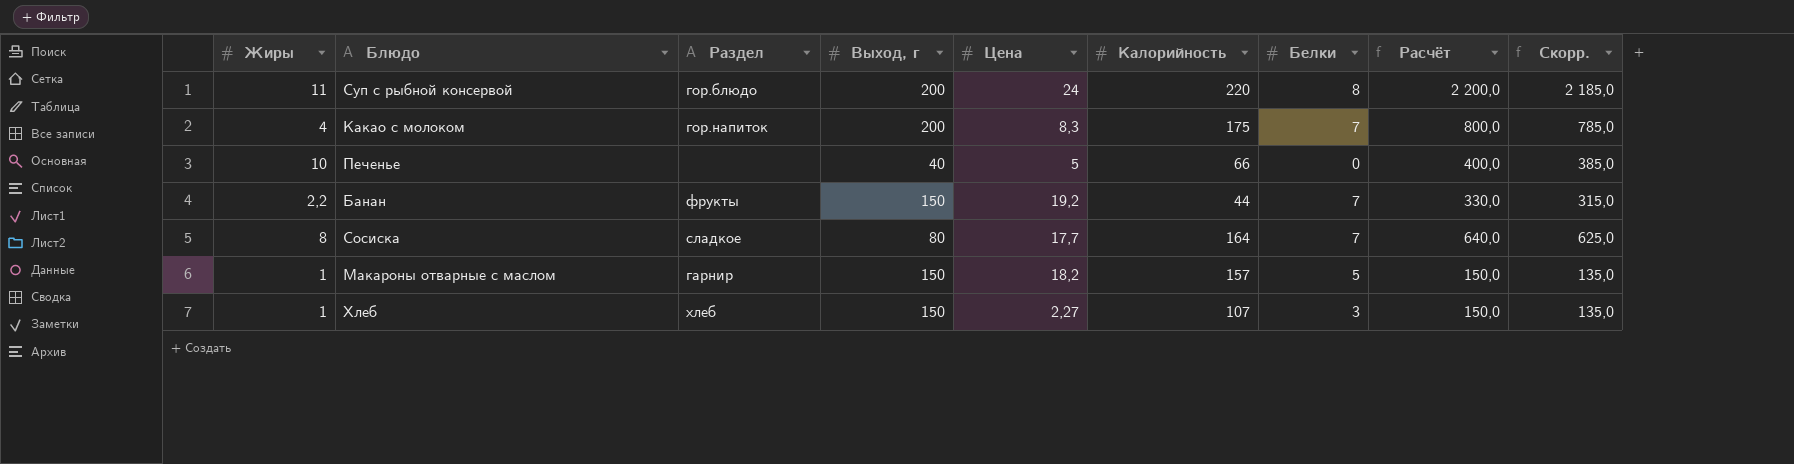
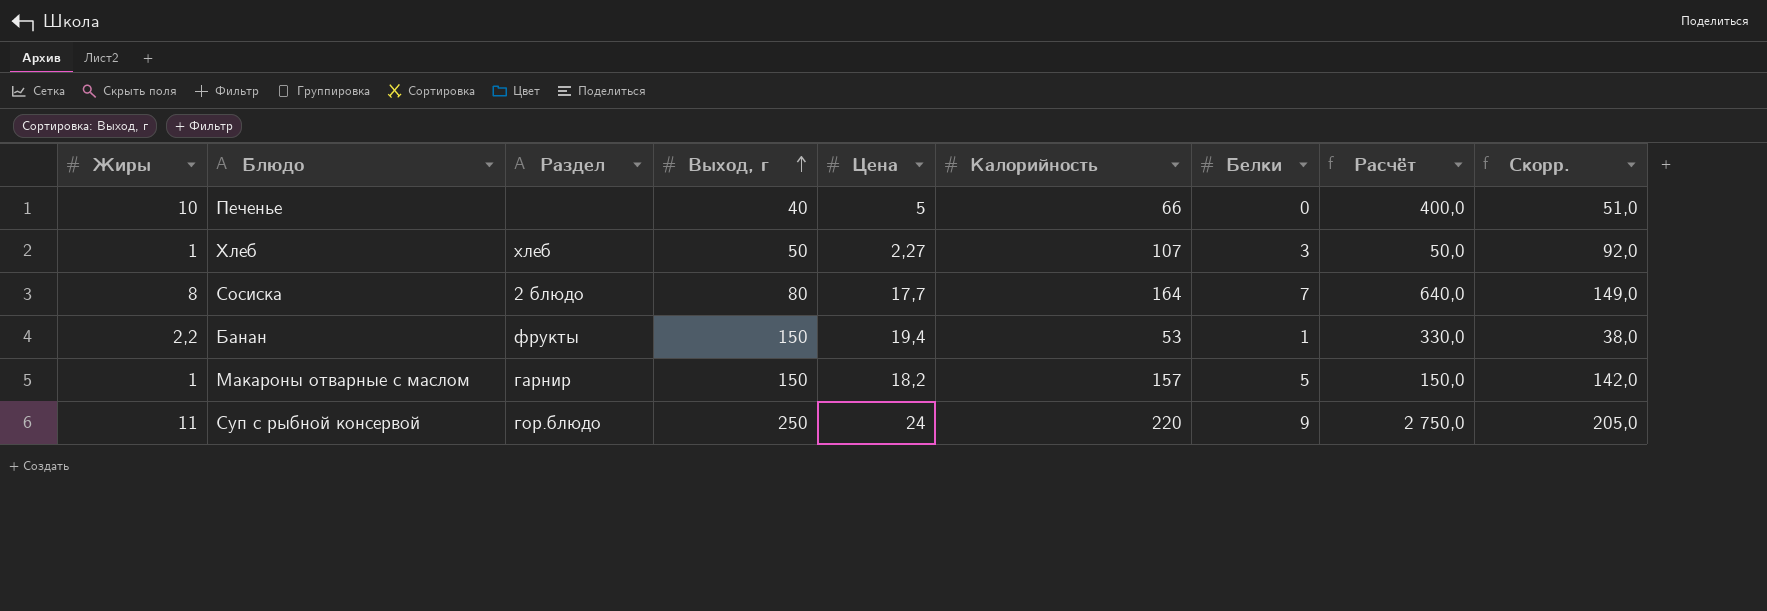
row order: none -> Выход, г ascending
column Скорр. | formula: [Расчёт] - 15 -> [Калорийность] - 15
row Какао с молоком: 4 | гор.напиток | 200 | 8,3 | 175 | 7 | 800,0 | 785,0 -> none
Хлеб | Выход, г: 150 -> 50
Хлеб | Расчёт: 150,0 -> 50,0
Сосиска | Раздел: сладкое -> 2 блюдо
Банан | Цена: 19,2 -> 19,4
Банан | Калорийность: 44 -> 53
Банан | Белки: 7 -> 1
Суп с рыбной консервой | Выход, г: 200 -> 250
Суп с рыбной консервой | Белки: 8 -> 9
Суп с рыбной консервой | Расчёт: 2 200,0 -> 2 750,0

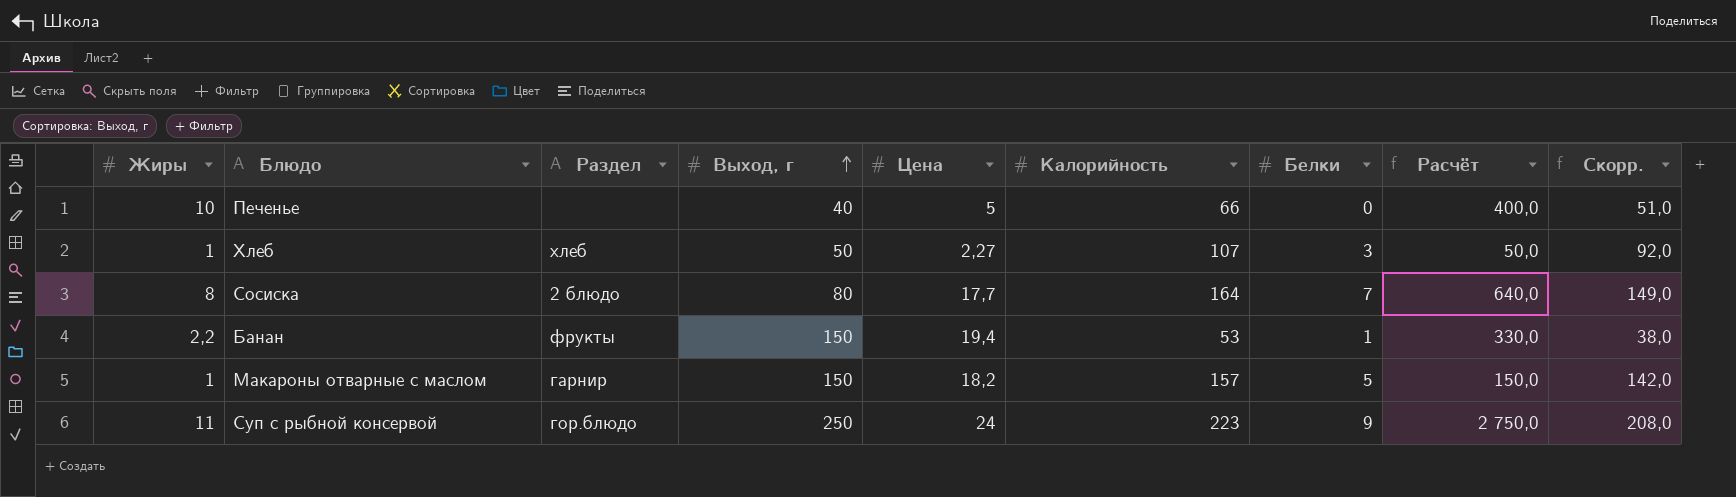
Суп с рыбной консервой | Калорийность: 220 -> 223
Суп с рыбной консервой | Скорр.: 205,0 -> 208,0

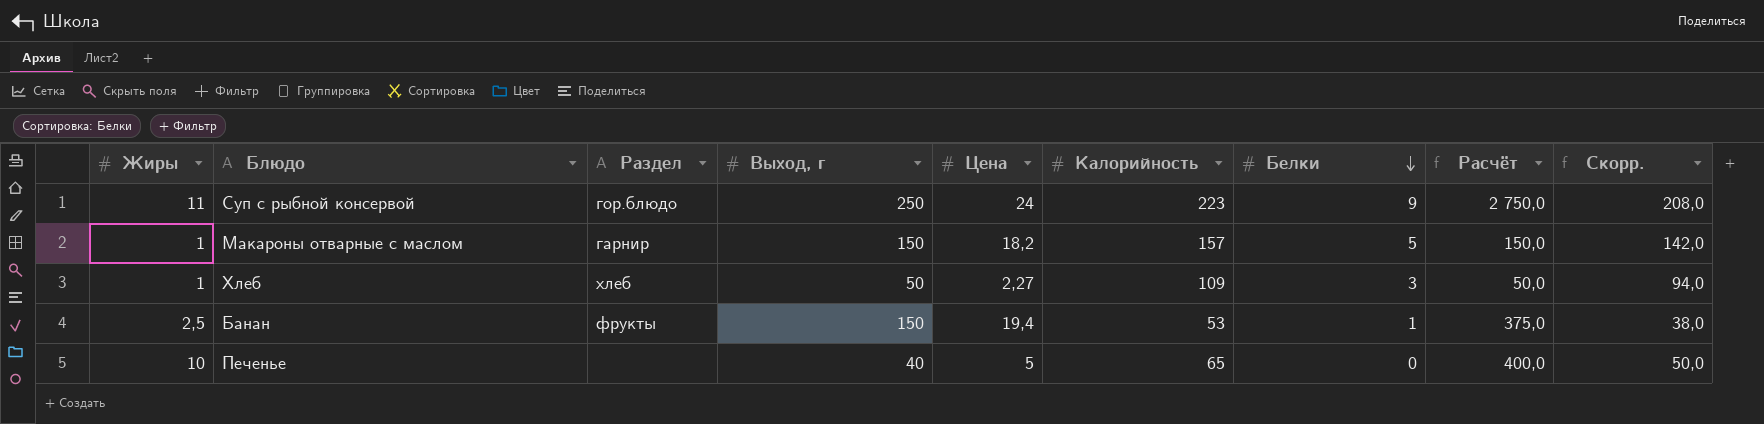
row order: Выход, г ascending -> Белки descending
row Сосиска: 8 | 2 блюдо | 80 | 17,7 | 164 | 7 | 640,0 | 149,0 -> none
Хлеб | Калорийность: 107 -> 109
Хлеб | Скорр.: 92,0 -> 94,0
Банан | Жиры: 2,2 -> 2,5
Банан | Расчёт: 330,0 -> 375,0
Печенье | Калорийность: 66 -> 65
Печенье | Скорр.: 51,0 -> 50,0

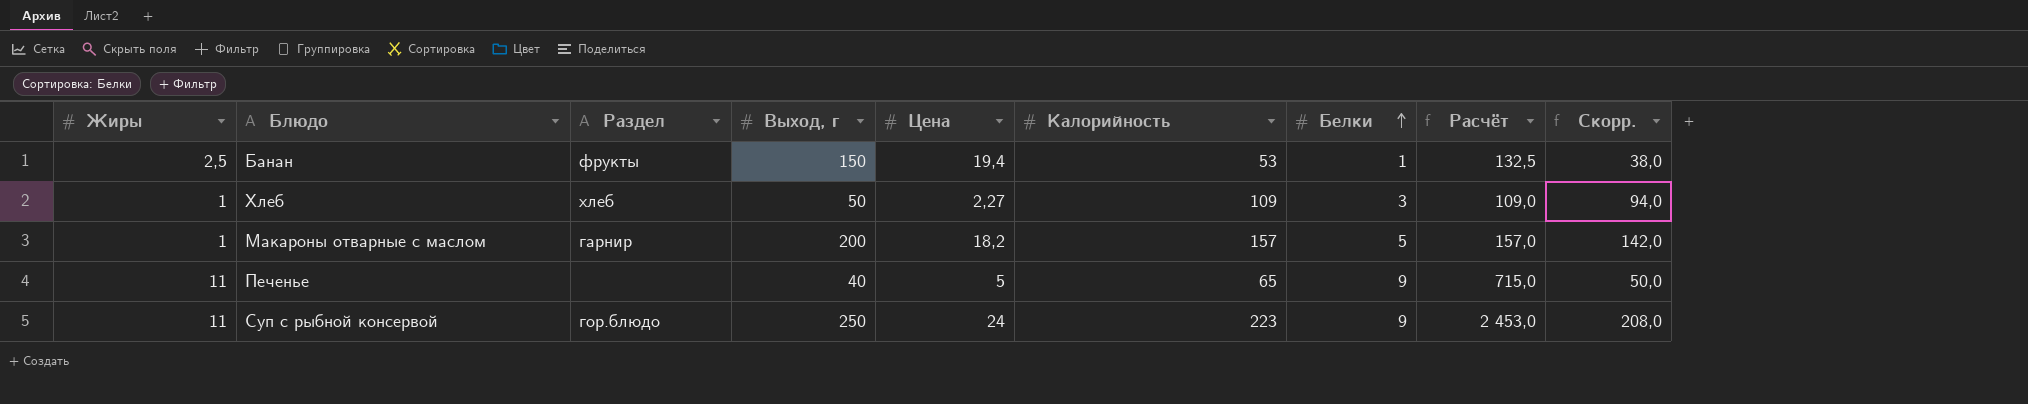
row order: Белки descending -> Белки ascending
column Расчёт | formula: [Жиры] * [Выход, г] -> [Жиры] * [Калорийность]
Макароны отварные с маслом | Выход, г: 150 -> 200
Печенье | Жиры: 10 -> 11
Печенье | Белки: 0 -> 9

